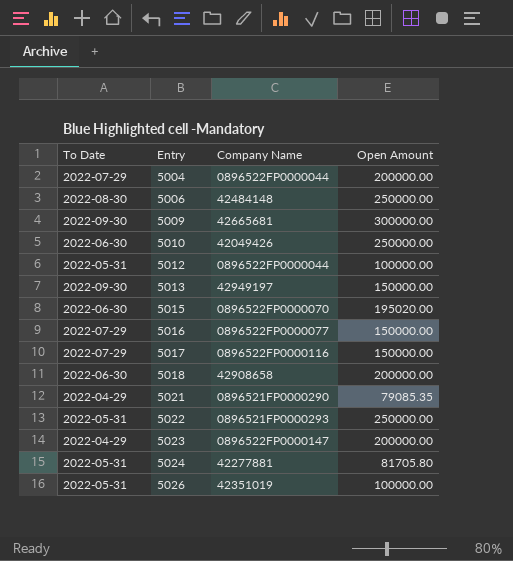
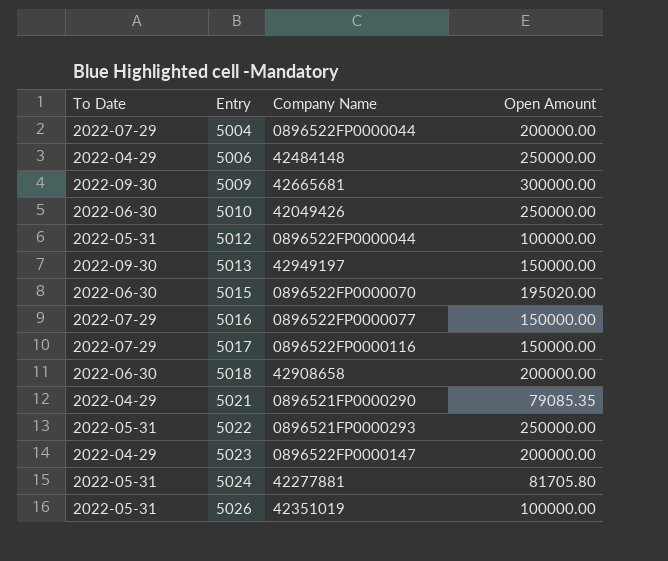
5006 | To Date: 2022-08-30 -> 2022-04-29

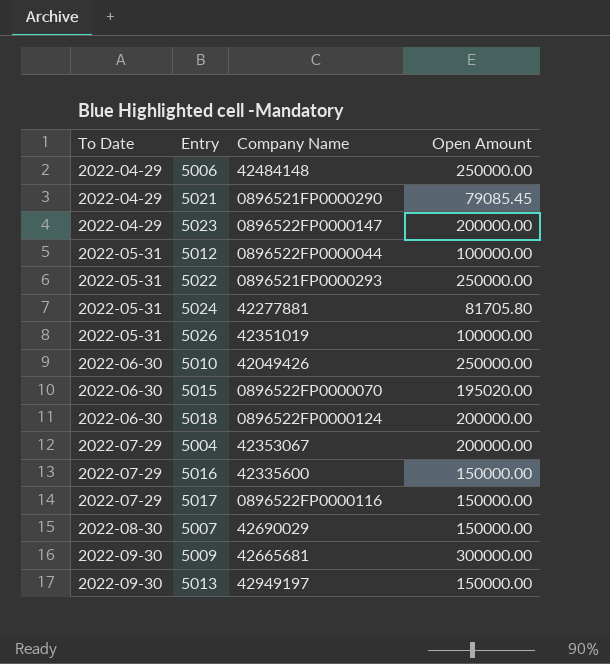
row order: Entry ascending -> To Date ascending
5021 | Open Amount: 79085.35 -> 79085.45
5018 | Company Name: 42908658 -> 0896522FP0000124
5004 | Company Name: 0896522FP0000044 -> 42353067
5016 | Company Name: 0896522FP0000077 -> 42335600
row 5007: none -> 2022-08-30 | 42690029 | 150000.00

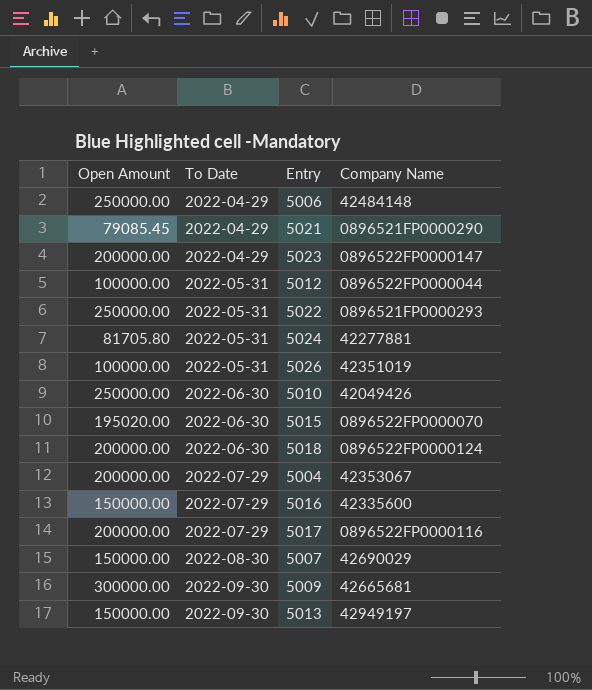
column Open Amount | position: 4 -> 1
5017 | Open Amount: 150000.00 -> 200000.00

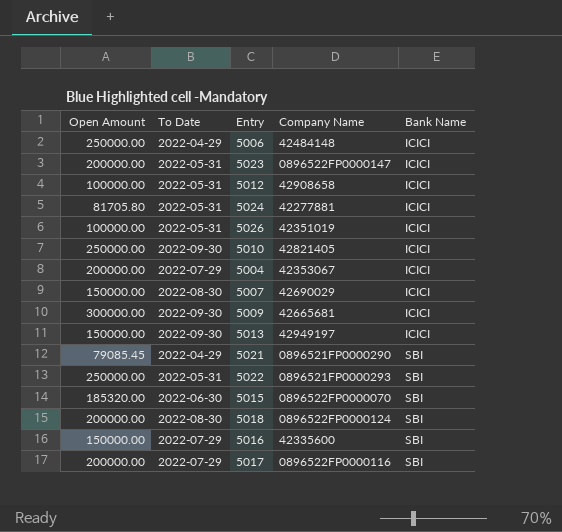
row order: To Date ascending -> Bank Name ascending
column Bank Name | position: none -> 5
5023 | To Date: 2022-04-29 -> 2022-05-31
5012 | Company Name: 0896522FP0000044 -> 42908658
5010 | To Date: 2022-06-30 -> 2022-09-30
5010 | Company Name: 42049426 -> 42821405
5015 | Open Amount: 195020.00 -> 185320.00
5018 | To Date: 2022-06-30 -> 2022-08-30

